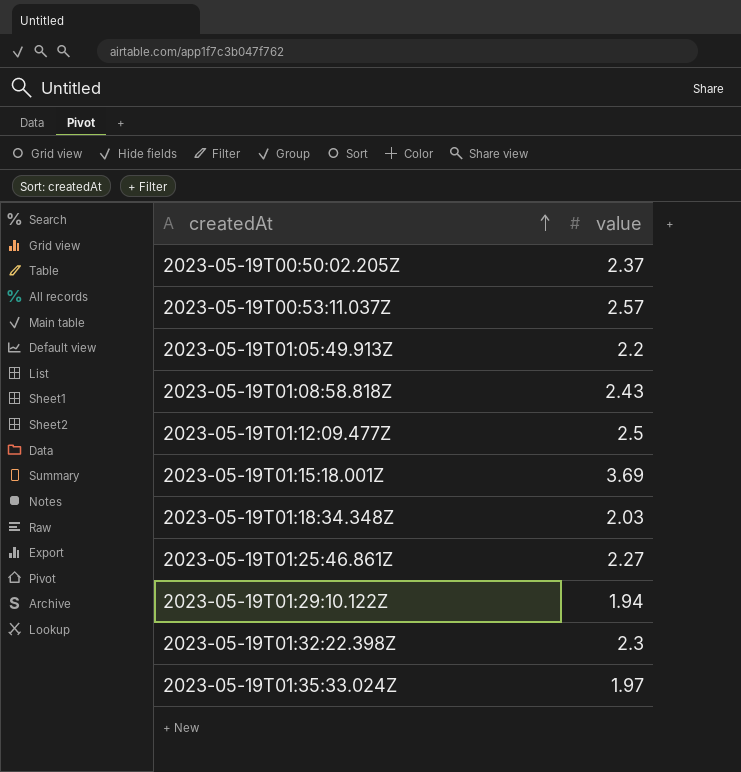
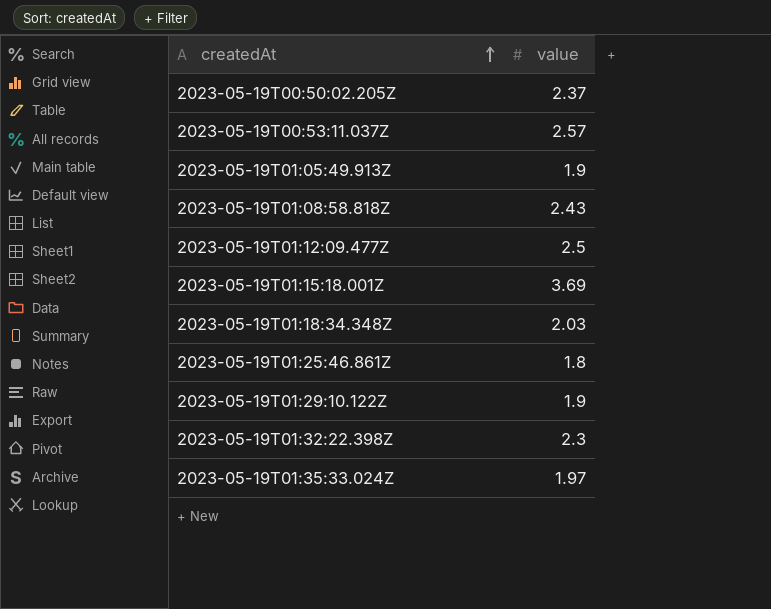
2023-05-19T01:05:49.913Z | value: 2.2 -> 1.9
2023-05-19T01:25:46.861Z | value: 2.27 -> 1.8
2023-05-19T01:29:10.122Z | value: 1.94 -> 1.9

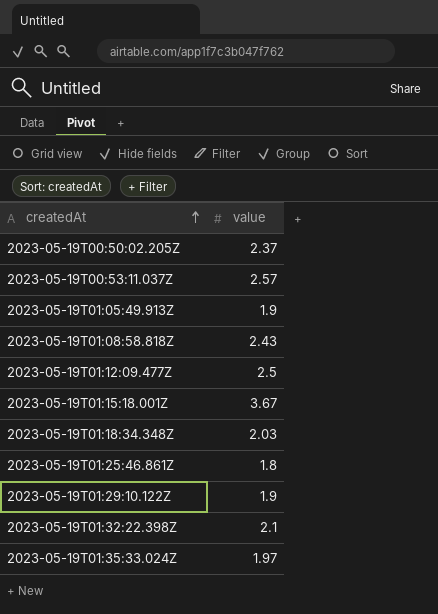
2023-05-19T01:15:18.001Z | value: 3.69 -> 3.67
2023-05-19T01:32:22.398Z | value: 2.3 -> 2.1

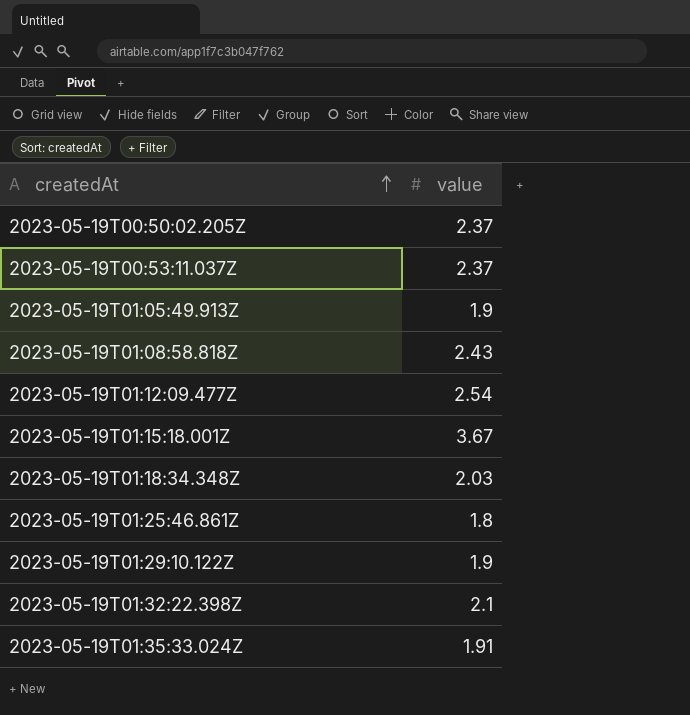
2023-05-19T00:53:11.037Z | value: 2.57 -> 2.37
2023-05-19T01:12:09.477Z | value: 2.5 -> 2.54
2023-05-19T01:35:33.024Z | value: 1.97 -> 1.91

